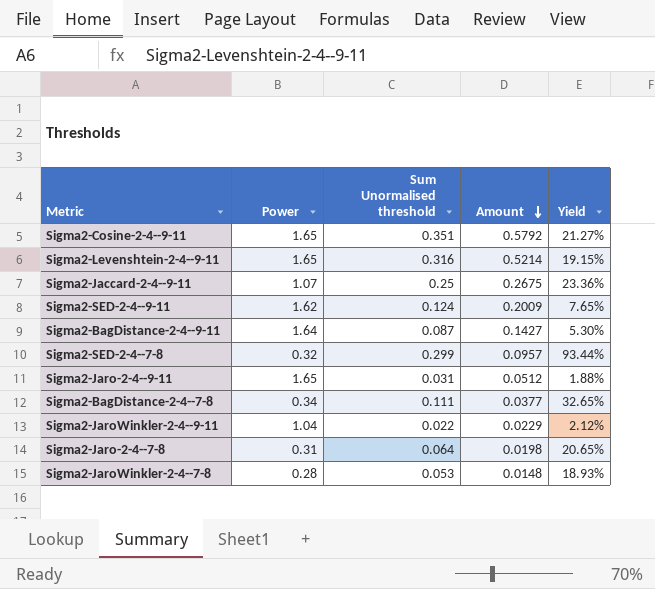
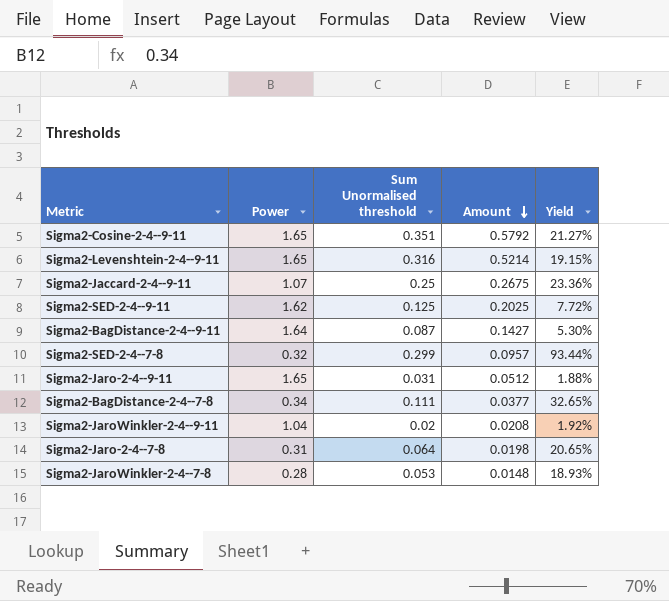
Sigma2-SED-2-4--9-11 | Sum Unormalised threshold: 0.124 -> 0.125
Sigma2-SED-2-4--9-11 | Amount: 0.2009 -> 0.2025
Sigma2-SED-2-4--9-11 | Yield: 7.65% -> 7.72%
Sigma2-JaroWinkler-2-4--9-11 | Sum Unormalised threshold: 0.022 -> 0.02
Sigma2-JaroWinkler-2-4--9-11 | Amount: 0.0229 -> 0.0208
Sigma2-JaroWinkler-2-4--9-11 | Yield: 2.12% -> 1.92%

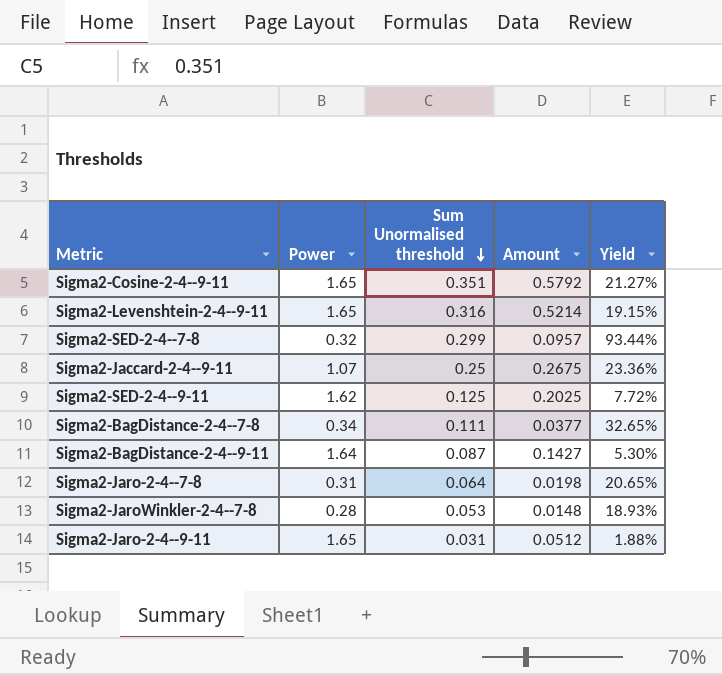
row order: Amount descending -> Sum Unormalised threshold descending
row Sigma2-JaroWinkler-2-4--9-11: 1.04 | 0.02 | 0.0208 | 1.92% -> none

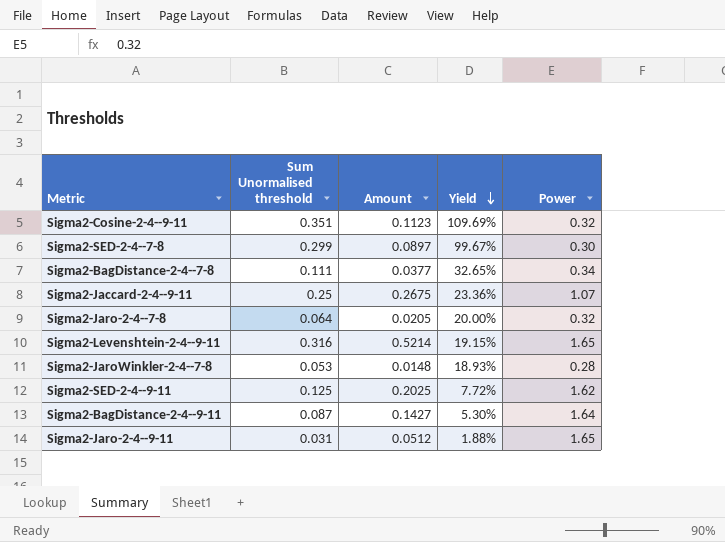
row order: Sum Unormalised threshold descending -> Yield descending
column Power | position: 2 -> 5
Sigma2-Cosine-2-4--9-11 | Amount: 0.5792 -> 0.1123
Sigma2-Cosine-2-4--9-11 | Yield: 21.27% -> 109.69%
Sigma2-Cosine-2-4--9-11 | Power: 1.65 -> 0.32
Sigma2-SED-2-4--7-8 | Amount: 0.0957 -> 0.0897
Sigma2-SED-2-4--7-8 | Yield: 93.44% -> 99.67%
Sigma2-SED-2-4--7-8 | Power: 0.32 -> 0.30
Sigma2-Jaro-2-4--7-8 | Amount: 0.0198 -> 0.0205
Sigma2-Jaro-2-4--7-8 | Yield: 20.65% -> 20.00%
Sigma2-Jaro-2-4--7-8 | Power: 0.31 -> 0.32

